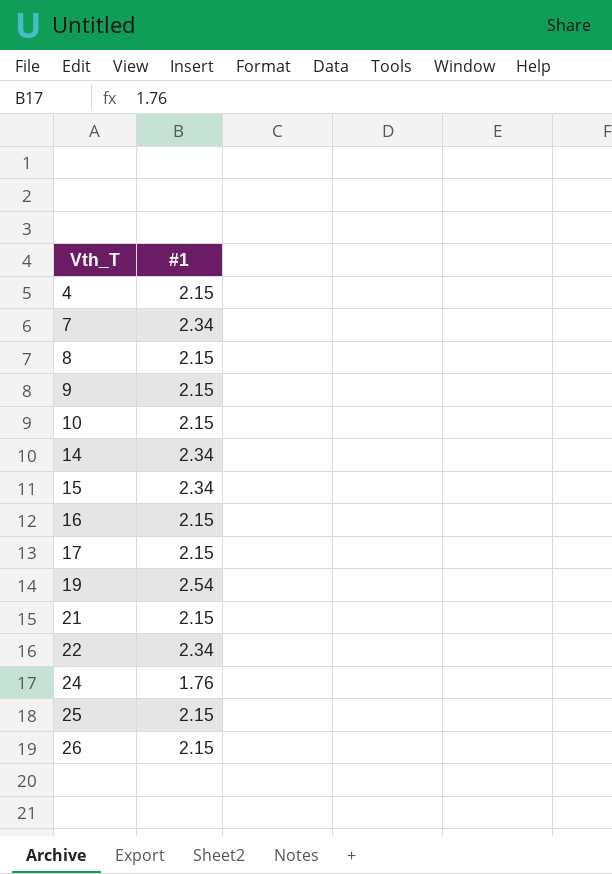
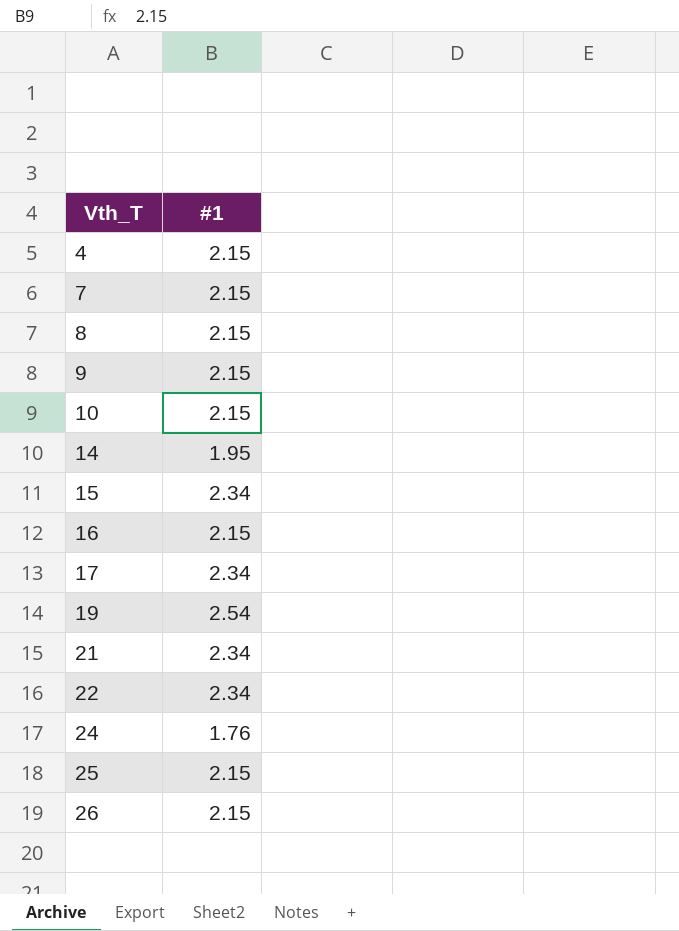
7 | #1: 2.34 -> 2.15
14 | #1: 2.34 -> 1.95
17 | #1: 2.15 -> 2.34
21 | #1: 2.15 -> 2.34

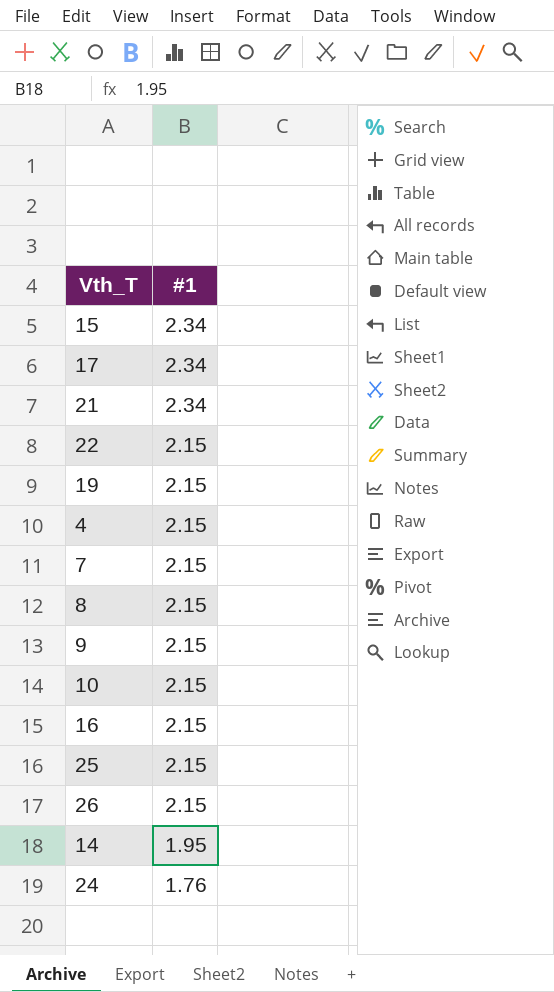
row order: Vth_T ascending -> #1 descending
22 | #1: 2.34 -> 2.15
19 | #1: 2.54 -> 2.15

